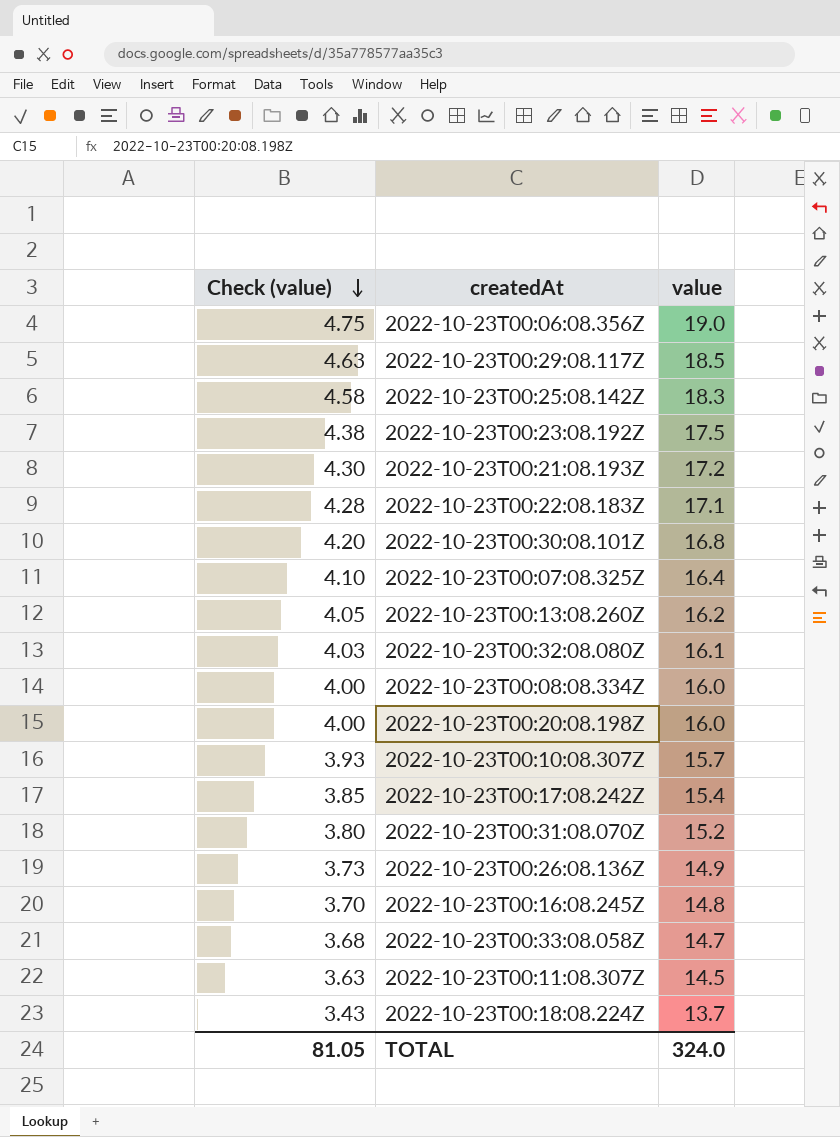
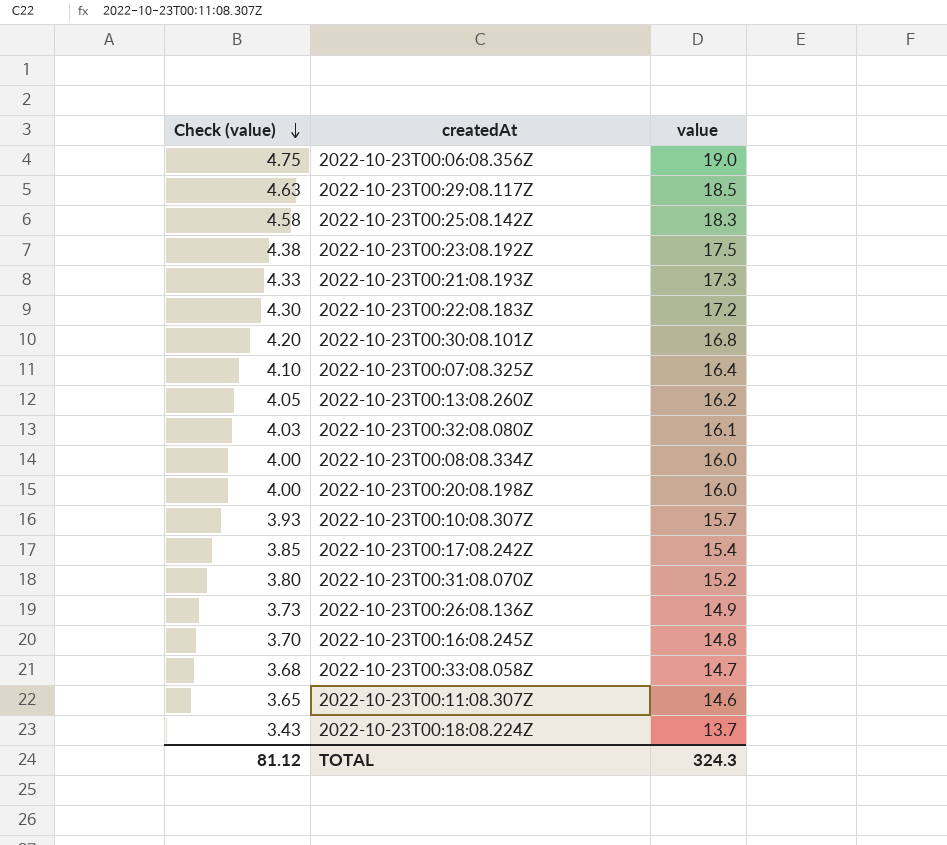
2022-10-23T00:21:08.193Z | Check (value): 4.30 -> 4.33
2022-10-23T00:21:08.193Z | value: 17.2 -> 17.3
2022-10-23T00:22:08.183Z | Check (value): 4.28 -> 4.30
2022-10-23T00:22:08.183Z | value: 17.1 -> 17.2
2022-10-23T00:11:08.307Z | Check (value): 3.63 -> 3.65
2022-10-23T00:11:08.307Z | value: 14.5 -> 14.6
TOTAL | Check (value): 81.05 -> 81.12
TOTAL | value: 324.0 -> 324.3

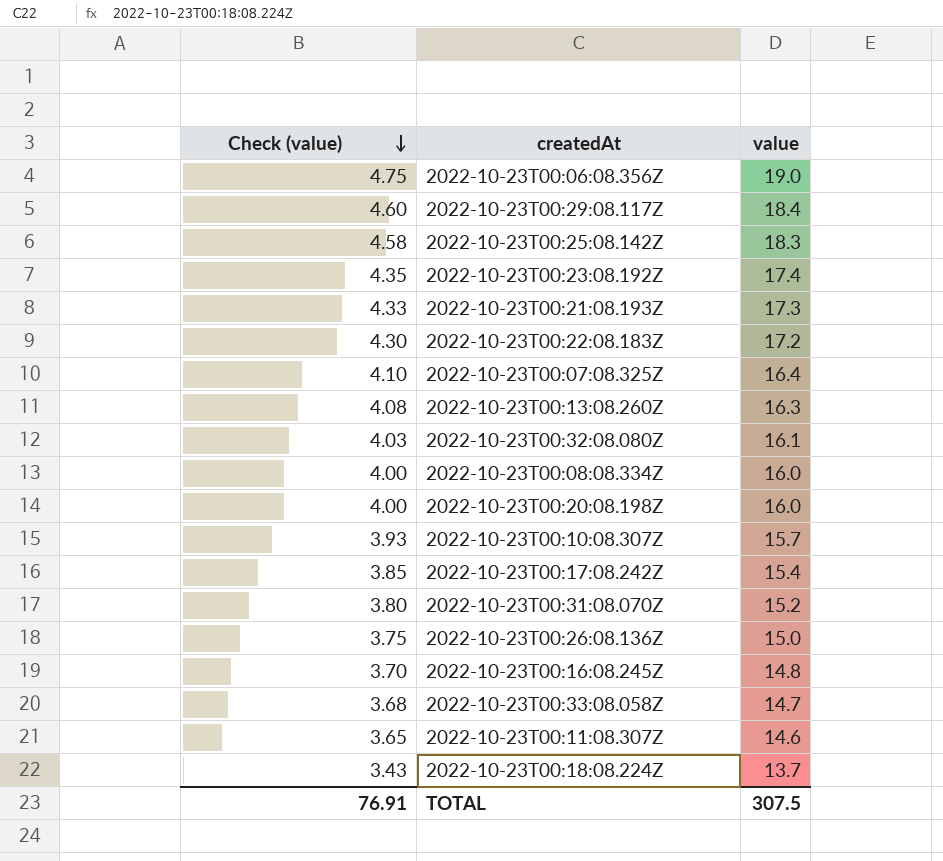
row 2022-10-23T00:30:08.101Z: 4.20 | 16.8 -> none
2022-10-23T00:29:08.117Z | Check (value): 4.63 -> 4.60
2022-10-23T00:29:08.117Z | value: 18.5 -> 18.4
2022-10-23T00:23:08.192Z | Check (value): 4.38 -> 4.35
2022-10-23T00:23:08.192Z | value: 17.5 -> 17.4
2022-10-23T00:13:08.260Z | Check (value): 4.05 -> 4.08
2022-10-23T00:13:08.260Z | value: 16.2 -> 16.3
2022-10-23T00:26:08.136Z | Check (value): 3.73 -> 3.75
2022-10-23T00:26:08.136Z | value: 14.9 -> 15.0
TOTAL | Check (value): 81.12 -> 76.91
TOTAL | value: 324.3 -> 307.5

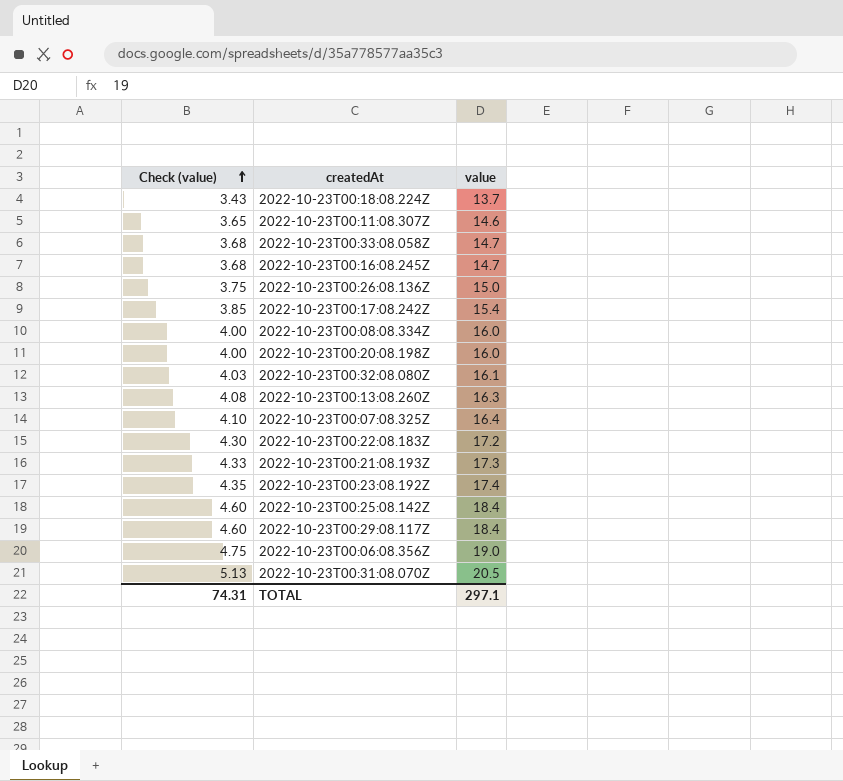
row order: Check (value) descending -> Check (value) ascending
row 2022-10-23T00:10:08.307Z: 3.93 | 15.7 -> none
2022-10-23T00:16:08.245Z | Check (value): 3.70 -> 3.68
2022-10-23T00:16:08.245Z | value: 14.8 -> 14.7
2022-10-23T00:25:08.142Z | Check (value): 4.58 -> 4.60
2022-10-23T00:25:08.142Z | value: 18.3 -> 18.4
2022-10-23T00:31:08.070Z | Check (value): 3.80 -> 5.13
2022-10-23T00:31:08.070Z | value: 15.2 -> 20.5
TOTAL | Check (value): 76.91 -> 74.31
TOTAL | value: 307.5 -> 297.1

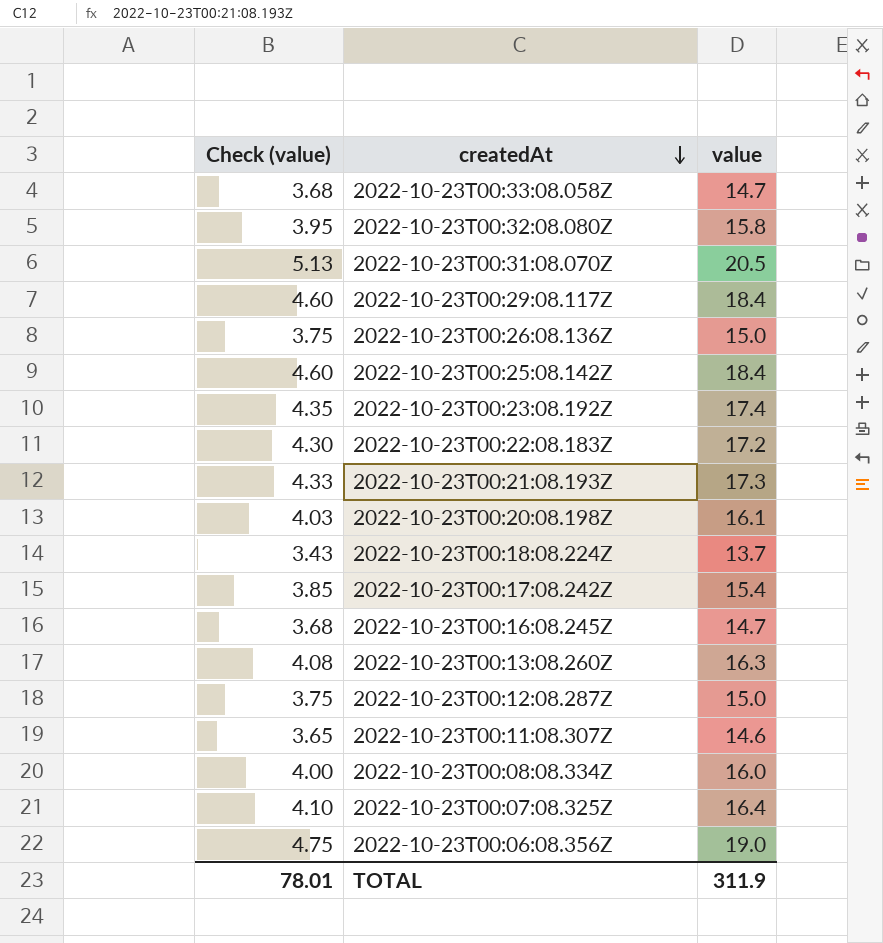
row order: Check (value) ascending -> createdAt descending
2022-10-23T00:32:08.080Z | Check (value): 4.03 -> 3.95
2022-10-23T00:32:08.080Z | value: 16.1 -> 15.8
2022-10-23T00:20:08.198Z | Check (value): 4.00 -> 4.03
2022-10-23T00:20:08.198Z | value: 16.0 -> 16.1
row 2022-10-23T00:12:08.287Z: none -> 3.75 | 15.0
TOTAL | Check (value): 74.31 -> 78.01
TOTAL | value: 297.1 -> 311.9

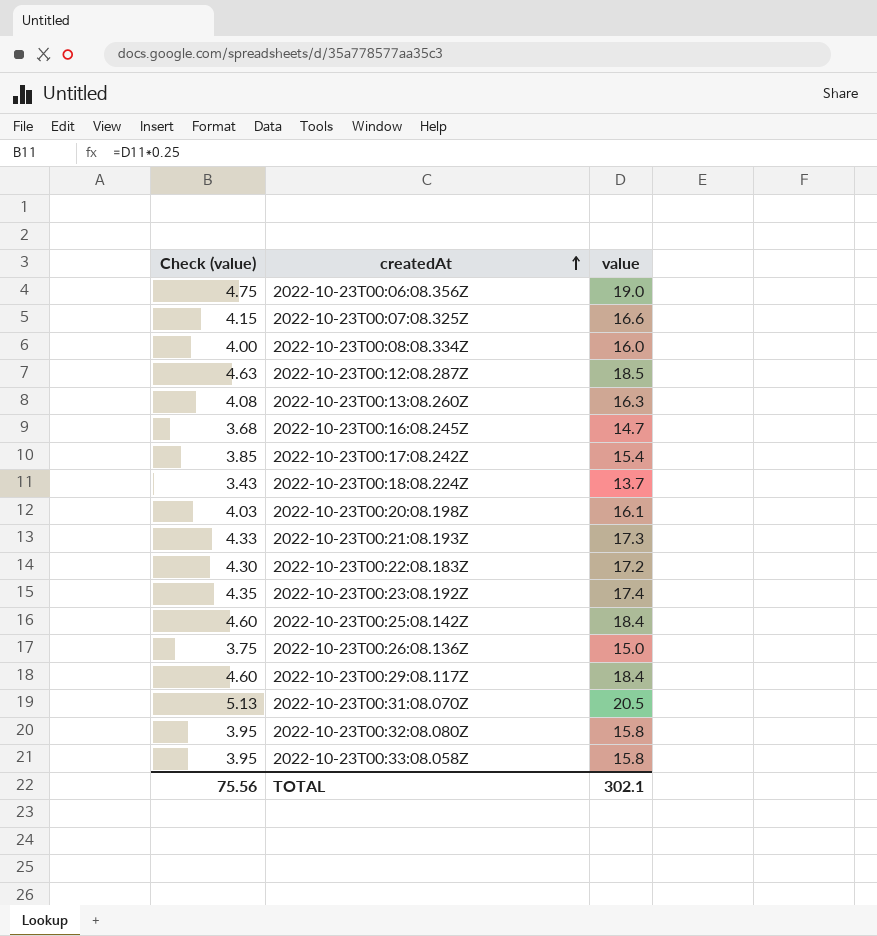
row order: createdAt descending -> createdAt ascending
row 2022-10-23T00:11:08.307Z: 3.65 | 14.6 -> none
2022-10-23T00:07:08.325Z | Check (value): 4.10 -> 4.15
2022-10-23T00:07:08.325Z | value: 16.4 -> 16.6
2022-10-23T00:12:08.287Z | Check (value): 3.75 -> 4.63
2022-10-23T00:12:08.287Z | value: 15.0 -> 18.5
2022-10-23T00:33:08.058Z | Check (value): 3.68 -> 3.95
2022-10-23T00:33:08.058Z | value: 14.7 -> 15.8
TOTAL | Check (value): 78.01 -> 75.56
TOTAL | value: 311.9 -> 302.1

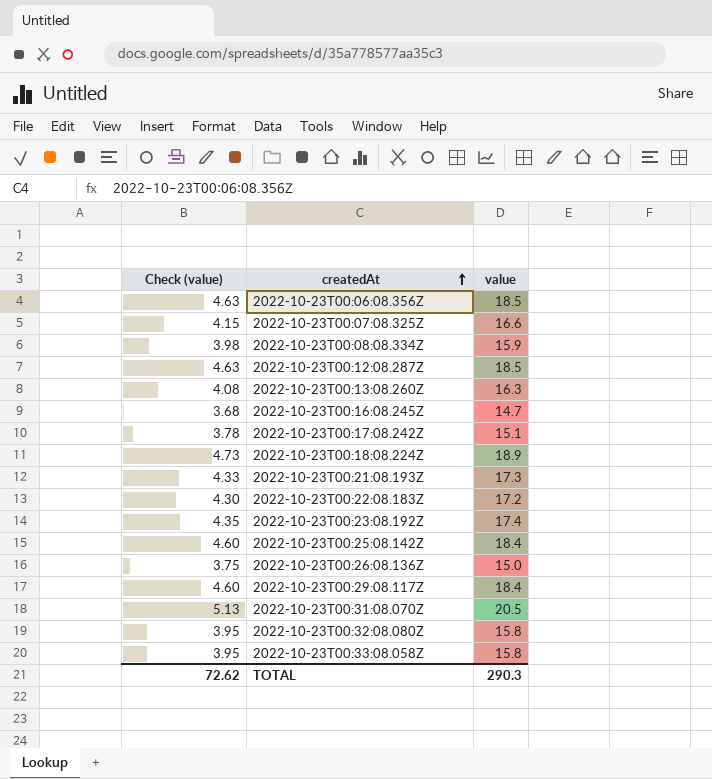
row 2022-10-23T00:20:08.198Z: 4.03 | 16.1 -> none
2022-10-23T00:06:08.356Z | Check (value): 4.75 -> 4.63
2022-10-23T00:06:08.356Z | value: 19.0 -> 18.5
2022-10-23T00:08:08.334Z | Check (value): 4.00 -> 3.98
2022-10-23T00:08:08.334Z | value: 16.0 -> 15.9
2022-10-23T00:17:08.242Z | Check (value): 3.85 -> 3.78
2022-10-23T00:17:08.242Z | value: 15.4 -> 15.1
2022-10-23T00:18:08.224Z | Check (value): 3.43 -> 4.73
2022-10-23T00:18:08.224Z | value: 13.7 -> 18.9
TOTAL | Check (value): 75.56 -> 72.62
TOTAL | value: 302.1 -> 290.3

